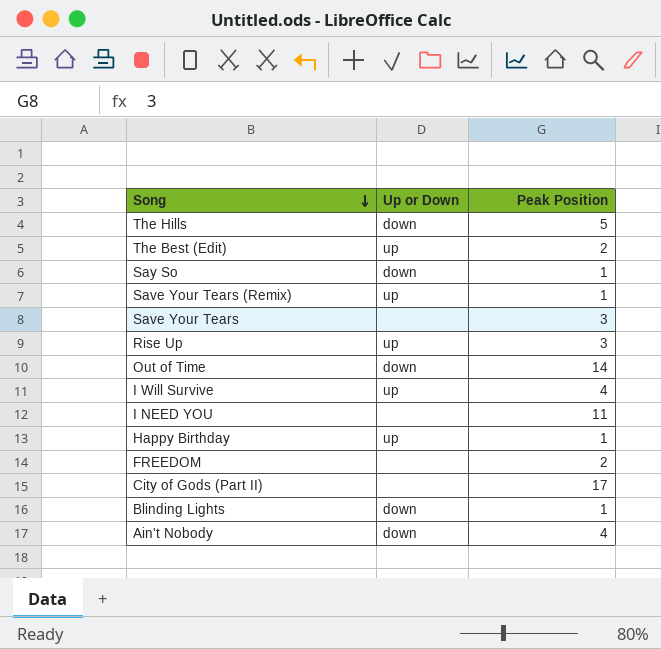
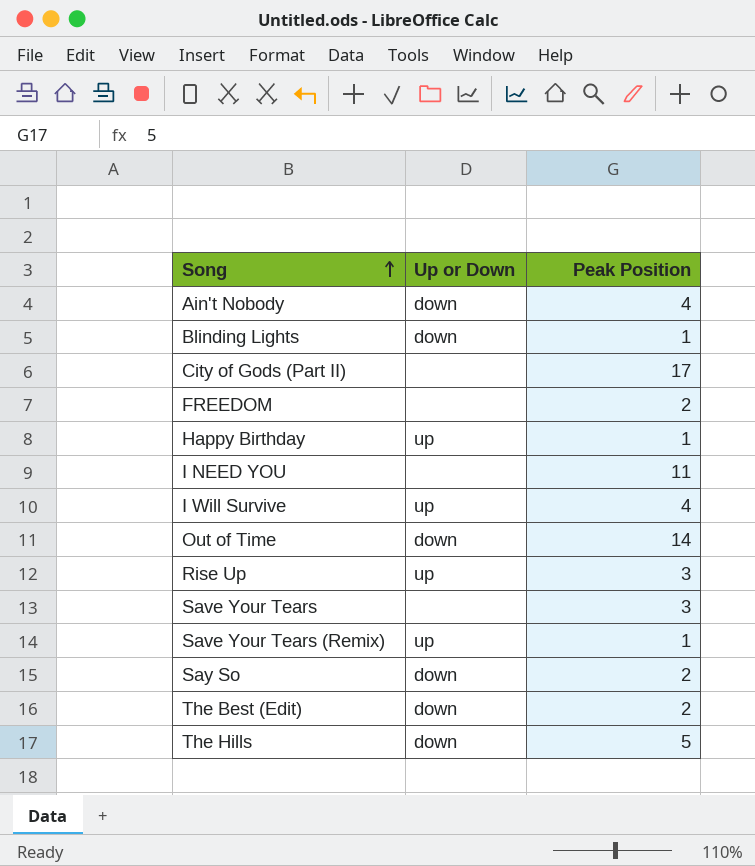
row order: Song descending -> Song ascending
Say So | Peak Position: 1 -> 2
The Best (Edit) | Up or Down: up -> down

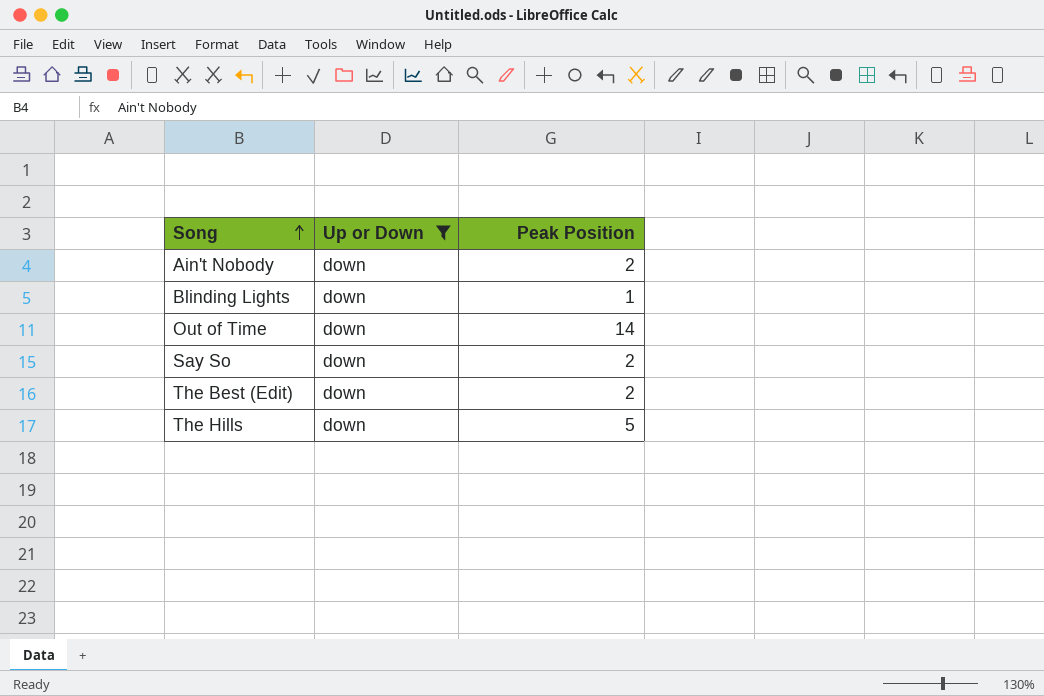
filter: none -> Up or Down = down
Ain't Nobody | Peak Position: 4 -> 2

